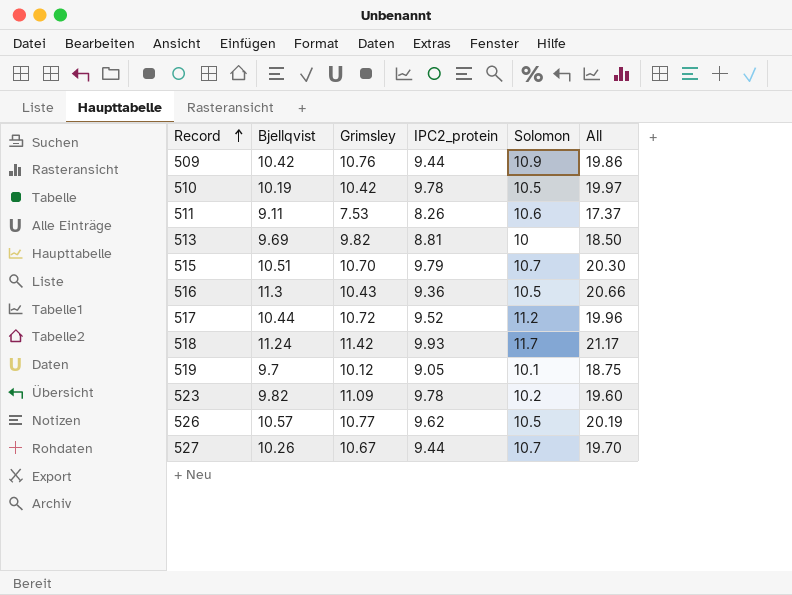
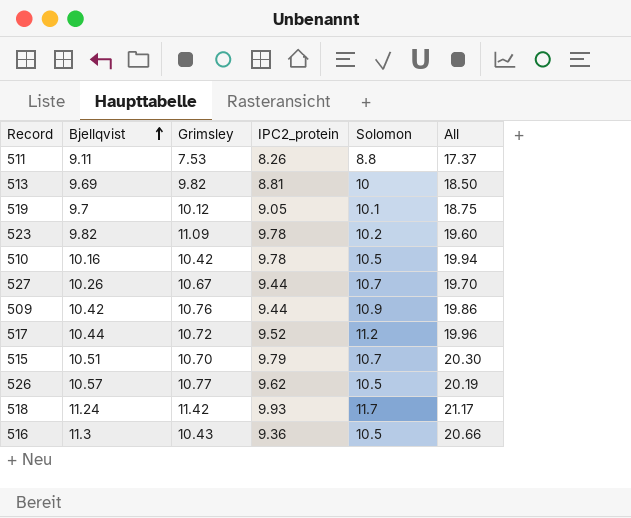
row order: Record ascending -> Bjellqvist ascending
511 | Solomon: 10.6 -> 8.8
510 | Bjellqvist: 10.19 -> 10.16
510 | All: 19.97 -> 19.94

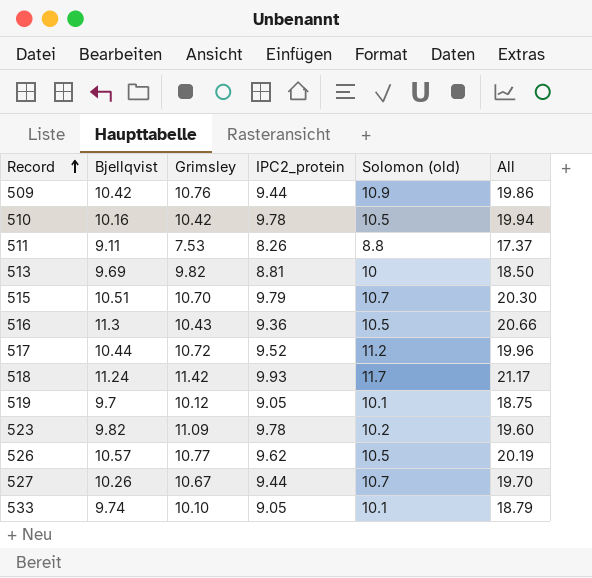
row order: Bjellqvist ascending -> Record ascending
column name: Solomon -> Solomon (old)
row 533: none -> 9.74 | 10.10 | 9.05 | 10.1 | 18.79

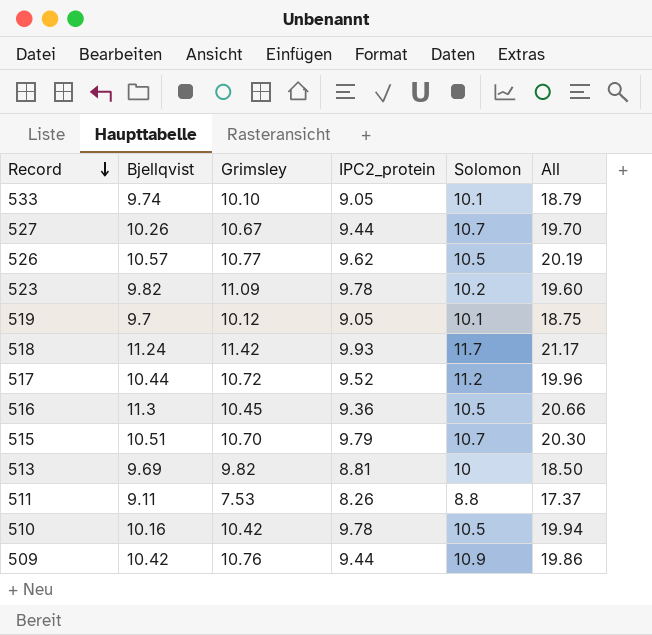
row order: Record ascending -> Record descending
column name: Solomon (old) -> Solomon
516 | Grimsley: 10.43 -> 10.45

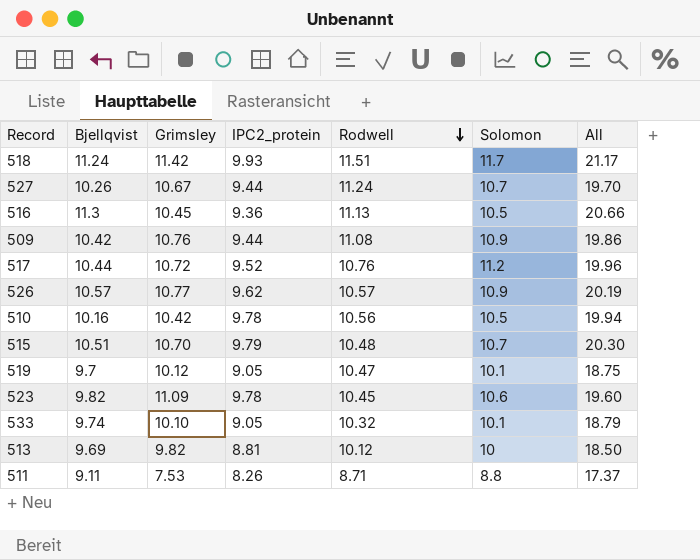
row order: Record descending -> Rodwell descending
column Rodwell | position: none -> 5
526 | Solomon: 10.5 -> 10.9
523 | Solomon: 10.2 -> 10.6

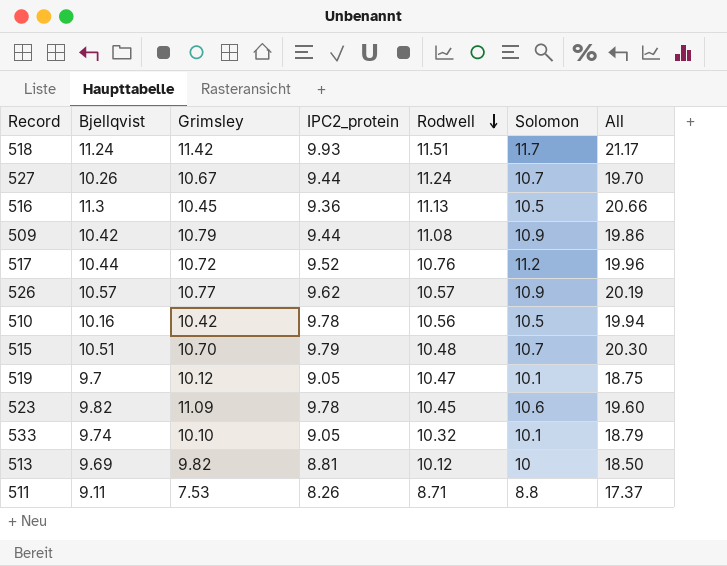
509 | Grimsley: 10.76 -> 10.79

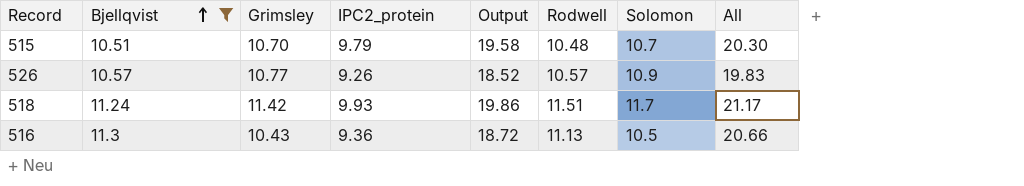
filter: none -> Bjellqvist >= 10.51
row order: Rodwell descending -> Bjellqvist ascending
column Output | formula: none -> [IPC2_protein] * 2
526 | IPC2_protein: 9.62 -> 9.26
526 | All: 20.19 -> 19.83
516 | Grimsley: 10.45 -> 10.43

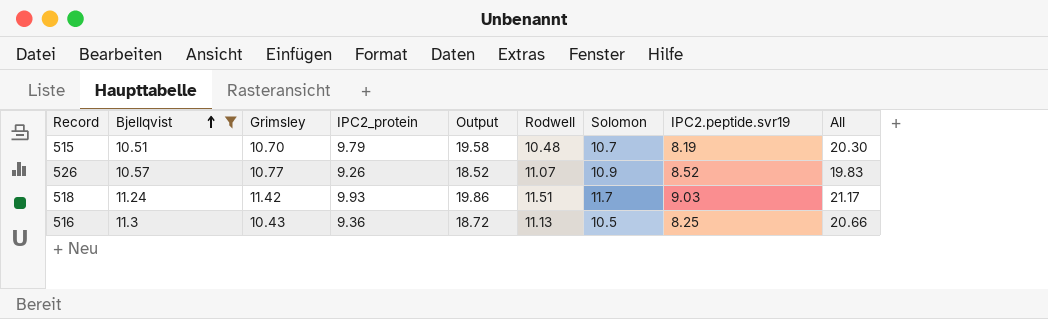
column IPC2.peptide.svr19 | position: none -> 8
526 | Rodwell: 10.57 -> 11.07

